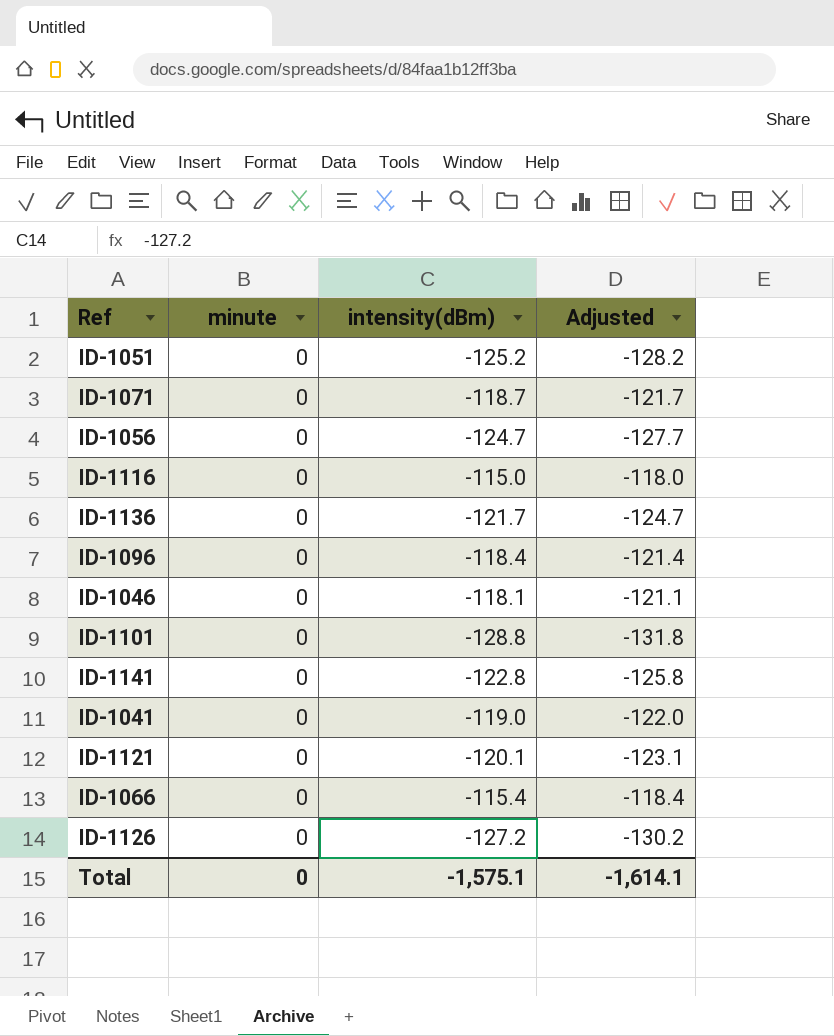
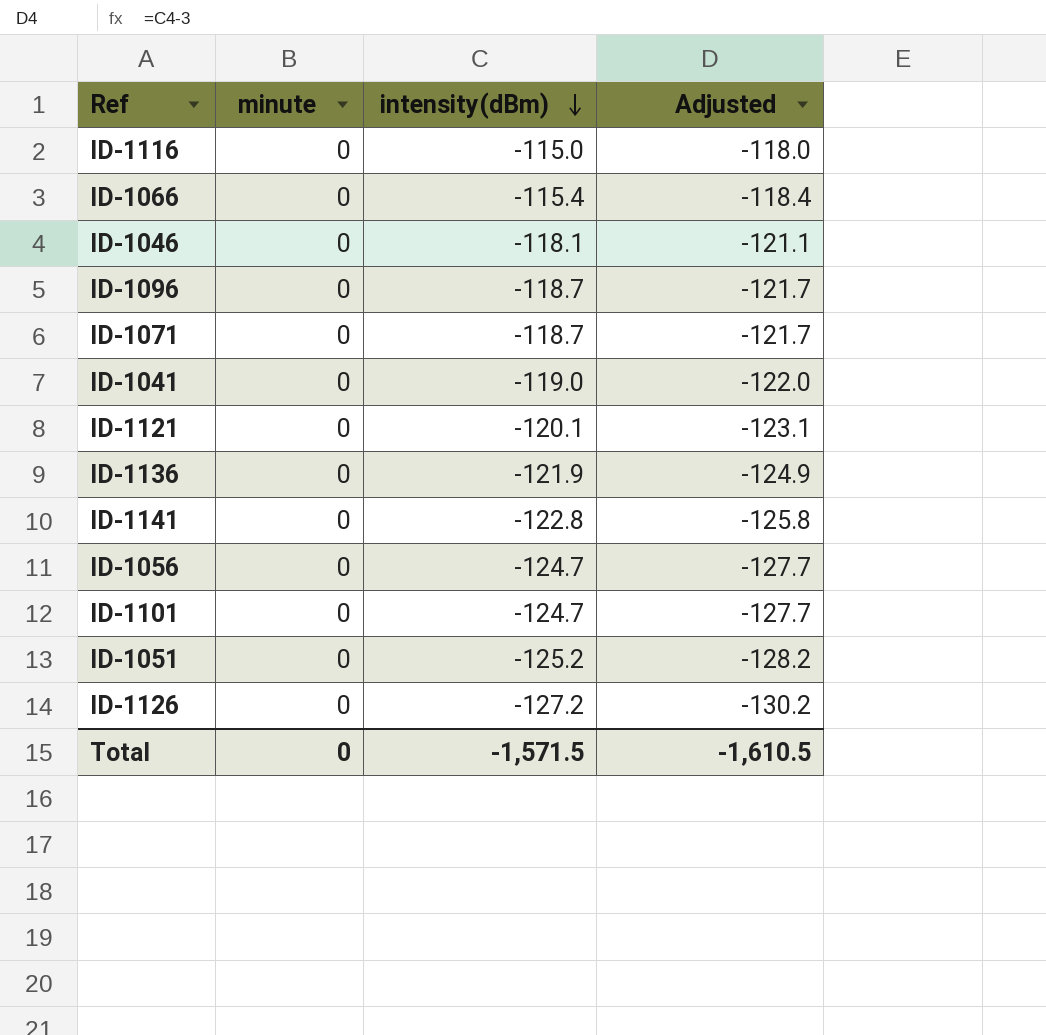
row order: none -> intensity(dBm) descending
ID-1096 | intensity(dBm): -118.4 -> -118.7
ID-1096 | Adjusted: -121.4 -> -121.7
ID-1136 | intensity(dBm): -121.7 -> -121.9
ID-1136 | Adjusted: -124.7 -> -124.9
ID-1101 | intensity(dBm): -128.8 -> -124.7
ID-1101 | Adjusted: -131.8 -> -127.7
Total | intensity(dBm): -1,575.1 -> -1,571.5
Total | Adjusted: -1,614.1 -> -1,610.5

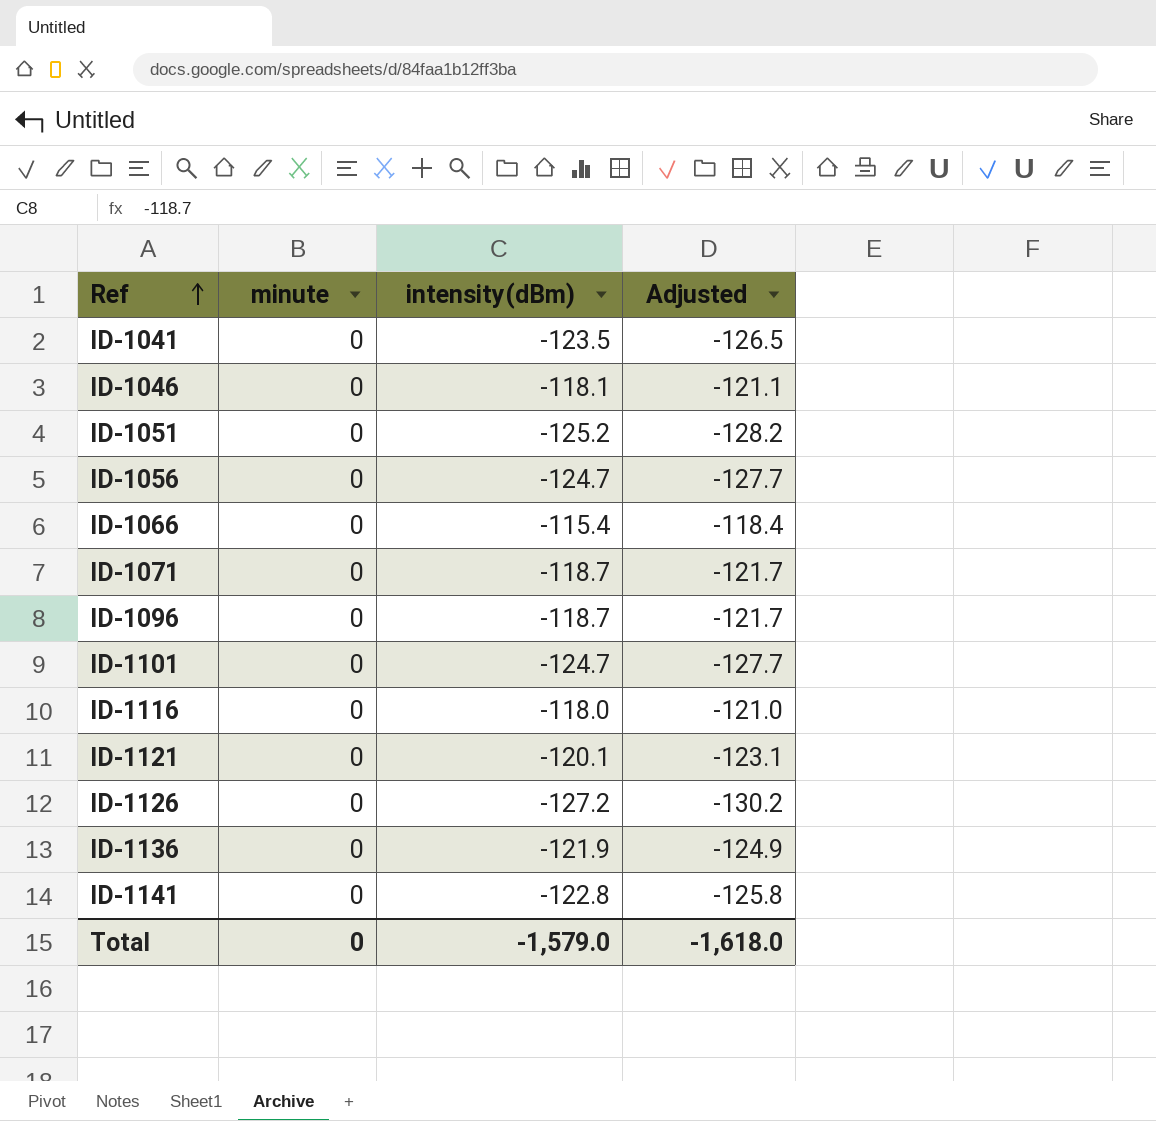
row order: intensity(dBm) descending -> Ref ascending
ID-1041 | intensity(dBm): -119.0 -> -123.5
ID-1041 | Adjusted: -122.0 -> -126.5
ID-1116 | intensity(dBm): -115.0 -> -118.0
ID-1116 | Adjusted: -118.0 -> -121.0
Total | intensity(dBm): -1,571.5 -> -1,579.0
Total | Adjusted: -1,610.5 -> -1,618.0

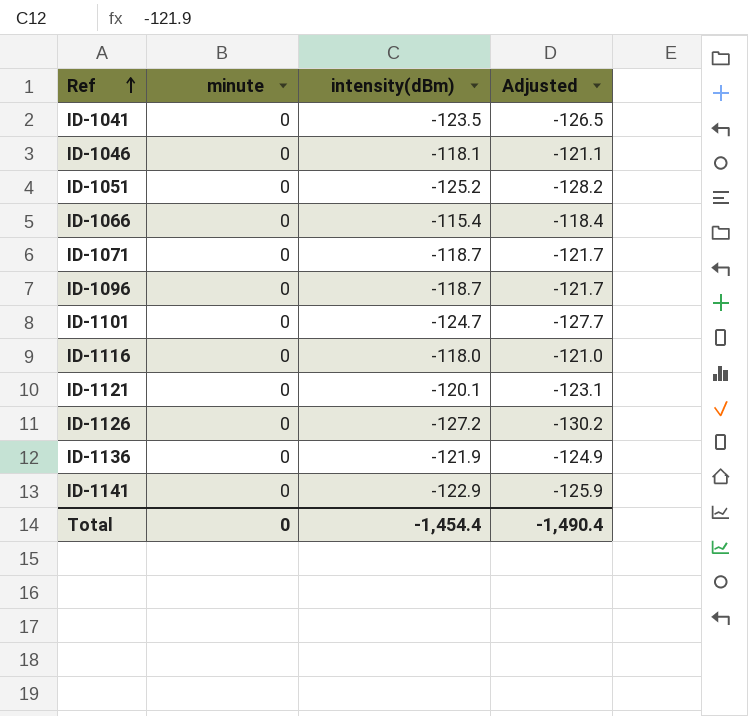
row ID-1056: 0 | -124.7 | -127.7 -> none
ID-1141 | intensity(dBm): -122.8 -> -122.9
ID-1141 | Adjusted: -125.8 -> -125.9
Total | intensity(dBm): -1,579.0 -> -1,454.4
Total | Adjusted: -1,618.0 -> -1,490.4

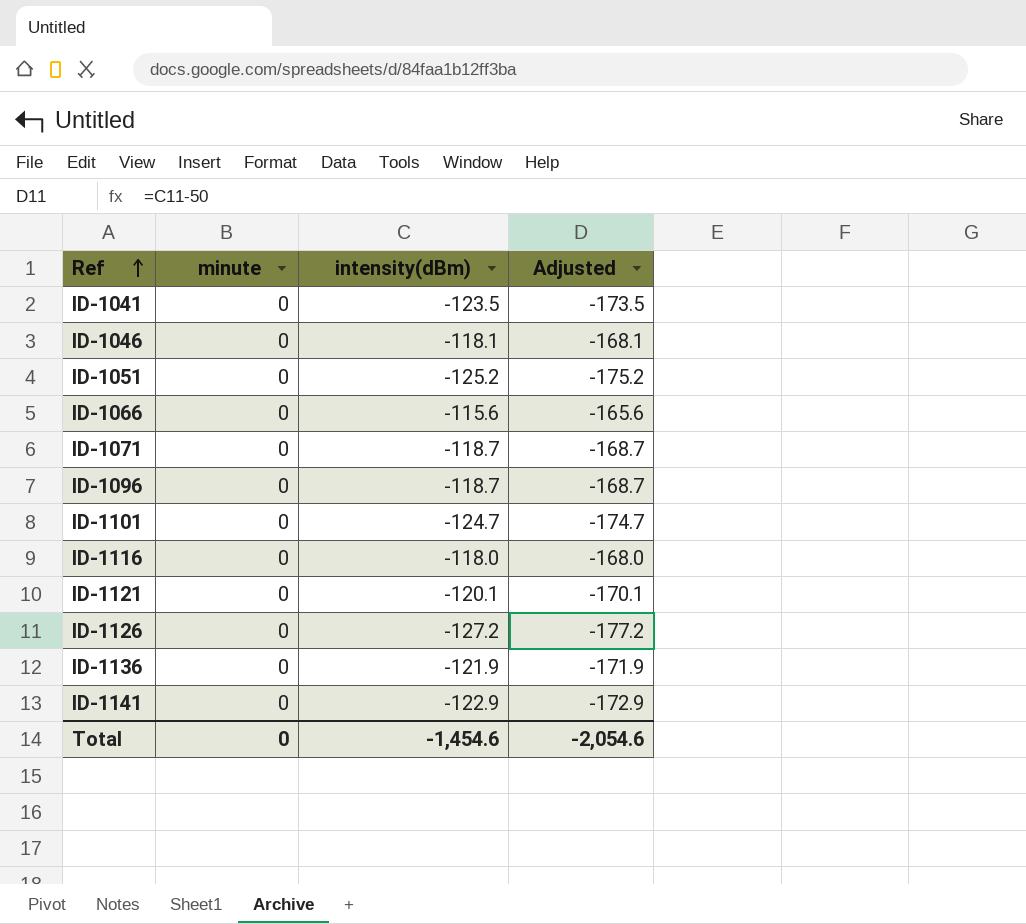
column Adjusted | formula: [intensity(dBm)] - 3 -> [intensity(dBm)] - 50
ID-1066 | intensity(dBm): -115.4 -> -115.6
Total | intensity(dBm): -1,454.4 -> -1,454.6
Total | Adjusted: -1,490.4 -> -2,054.6

